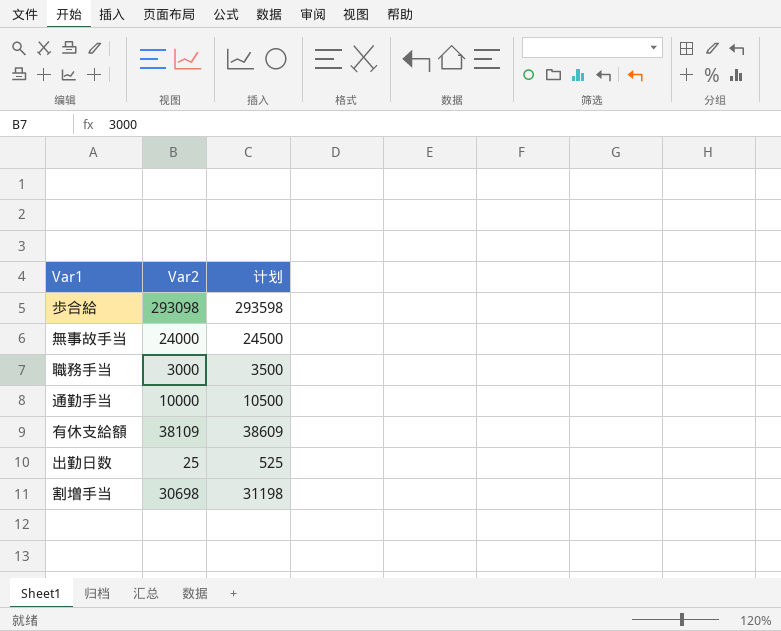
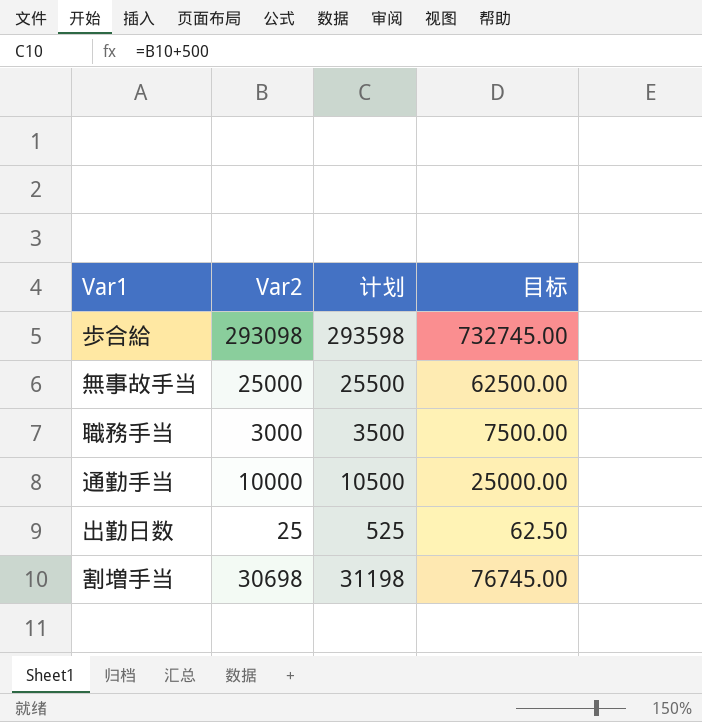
column 目标 | formula: none -> [Var2] * 2.5
row 有休支給額: 38109 | 38609 -> none
無事故手当 | Var2: 24000 -> 25000
無事故手当 | 计划: 24500 -> 25500

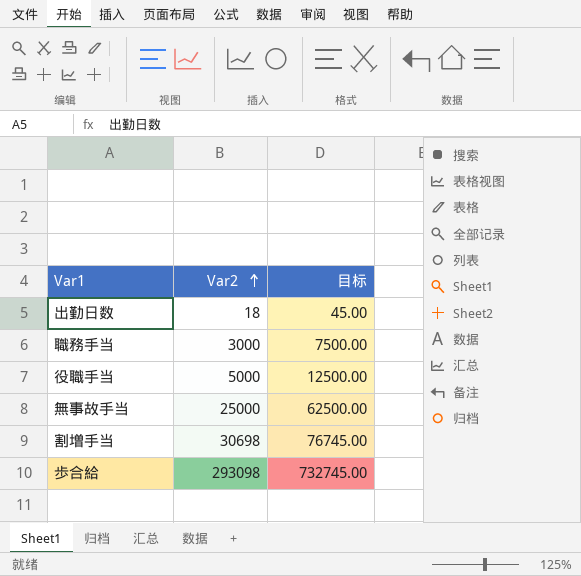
row order: none -> Var2 ascending
column 计划 | formula: [Var2] + 500 -> none
row 通勤手当: 10000 | 10500 | 25000.00 -> none
出勤日数 | Var2: 25 -> 18
出勤日数 | 目标: 62.50 -> 45.00
row 役職手当: none -> 5000 | 12500.00

